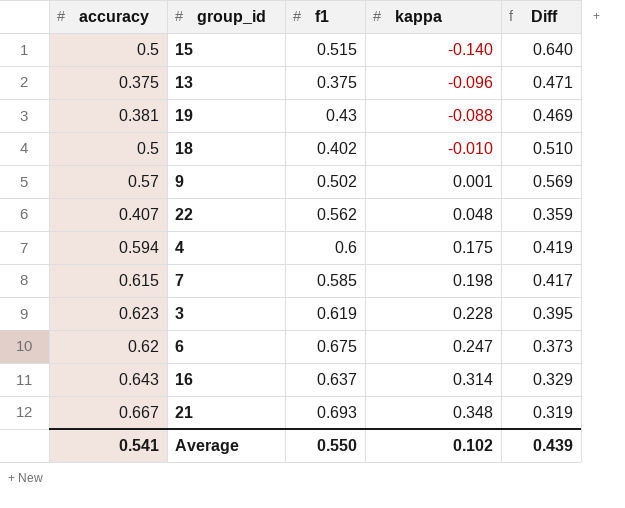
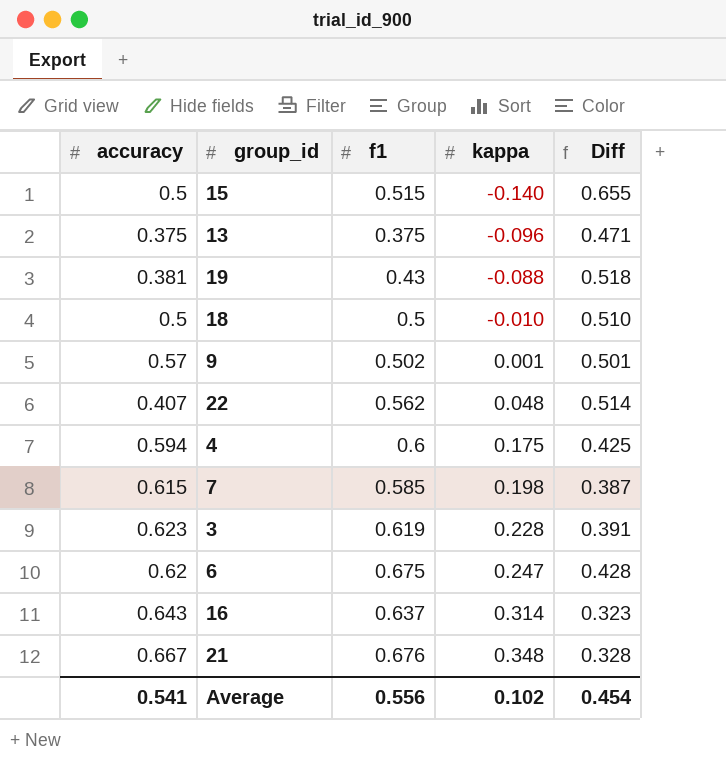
column Diff | formula: [accuracy] - [kappa] -> [f1] - [kappa]
18 | f1: 0.402 -> 0.5
21 | f1: 0.693 -> 0.676
Average | f1: 0.550 -> 0.556
Average | Diff: 0.439 -> 0.454

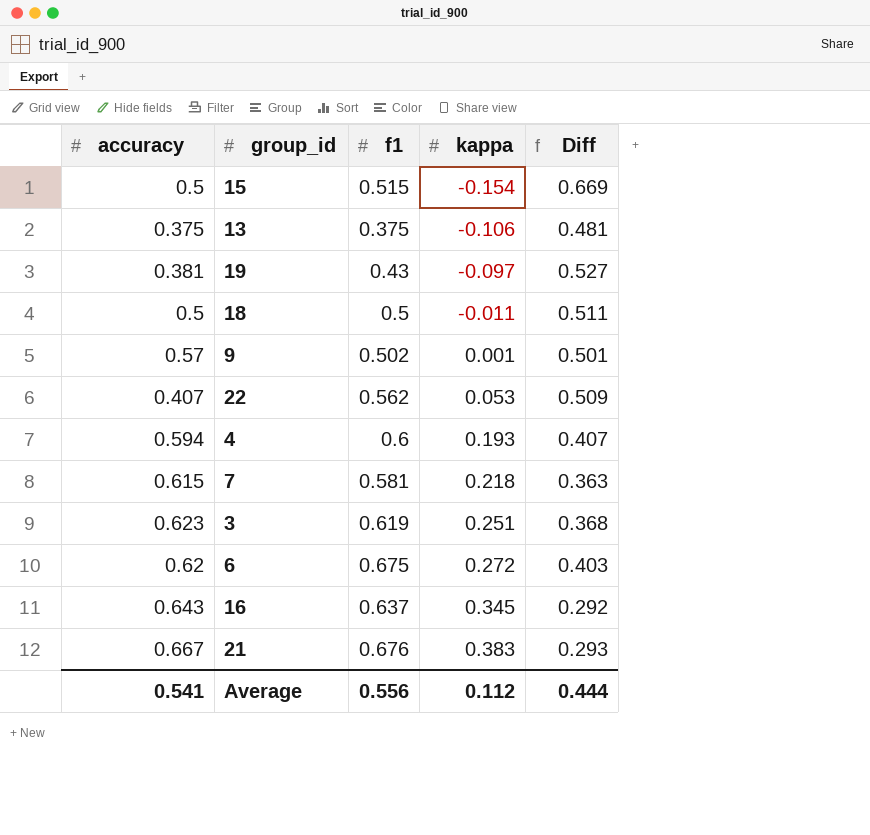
15 | kappa: -0.140 -> -0.154
15 | Diff: 0.655 -> 0.669
13 | kappa: -0.096 -> -0.106
13 | Diff: 0.471 -> 0.481
19 | kappa: -0.088 -> -0.097
19 | Diff: 0.518 -> 0.527
18 | kappa: -0.010 -> -0.011
18 | Diff: 0.510 -> 0.511
22 | kappa: 0.048 -> 0.053
22 | Diff: 0.514 -> 0.509
4 | kappa: 0.175 -> 0.193
4 | Diff: 0.425 -> 0.407
7 | f1: 0.585 -> 0.581
7 | kappa: 0.198 -> 0.218
7 | Diff: 0.387 -> 0.363
3 | kappa: 0.228 -> 0.251
3 | Diff: 0.391 -> 0.368
6 | kappa: 0.247 -> 0.272
6 | Diff: 0.428 -> 0.403
16 | kappa: 0.314 -> 0.345
16 | Diff: 0.323 -> 0.292
21 | kappa: 0.348 -> 0.383
21 | Diff: 0.328 -> 0.293
Average | kappa: 0.102 -> 0.112
Average | Diff: 0.454 -> 0.444

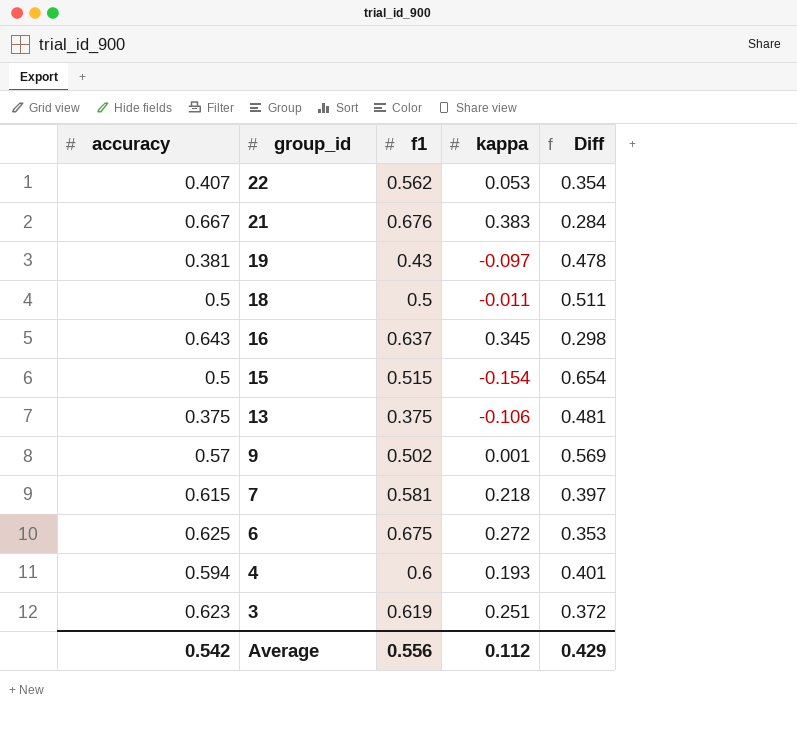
row order: kappa ascending -> group_id descending
column Diff | formula: [f1] - [kappa] -> [accuracy] - [kappa]
6 | accuracy: 0.62 -> 0.625
Average | accuracy: 0.541 -> 0.542
Average | Diff: 0.444 -> 0.429

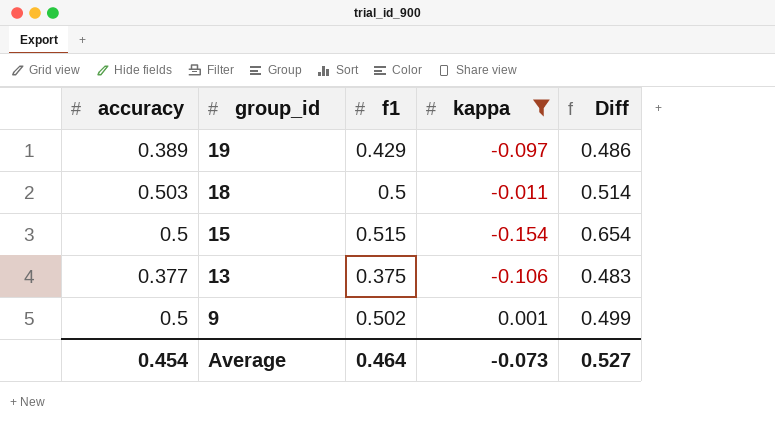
filter: none -> kappa <= 0.001
19 | accuracy: 0.381 -> 0.389
19 | f1: 0.43 -> 0.429
19 | Diff: 0.478 -> 0.486
18 | accuracy: 0.5 -> 0.503
18 | Diff: 0.511 -> 0.514
13 | accuracy: 0.375 -> 0.377
13 | Diff: 0.481 -> 0.483
9 | accuracy: 0.57 -> 0.5
9 | Diff: 0.569 -> 0.499
Average | accuracy: 0.542 -> 0.454
Average | f1: 0.556 -> 0.464
Average | kappa: 0.112 -> -0.073
Average | Diff: 0.429 -> 0.527

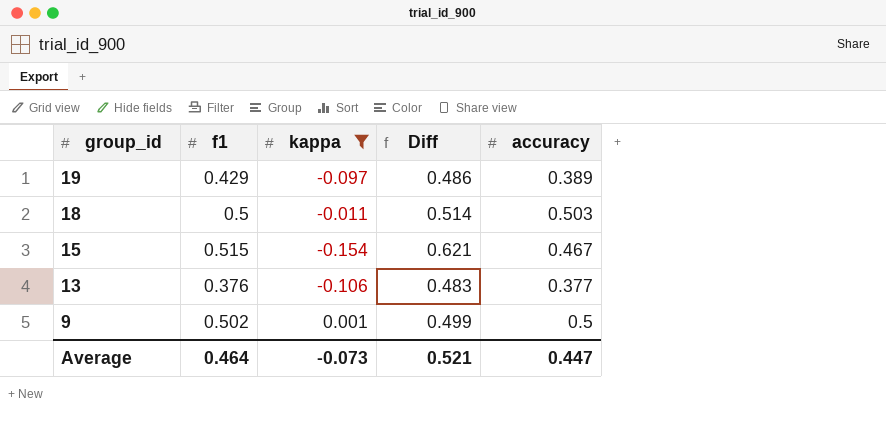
column accuracy | position: 1 -> 5
15 | Diff: 0.654 -> 0.621
15 | accuracy: 0.5 -> 0.467
13 | f1: 0.375 -> 0.376
Average | Diff: 0.527 -> 0.521
Average | accuracy: 0.454 -> 0.447

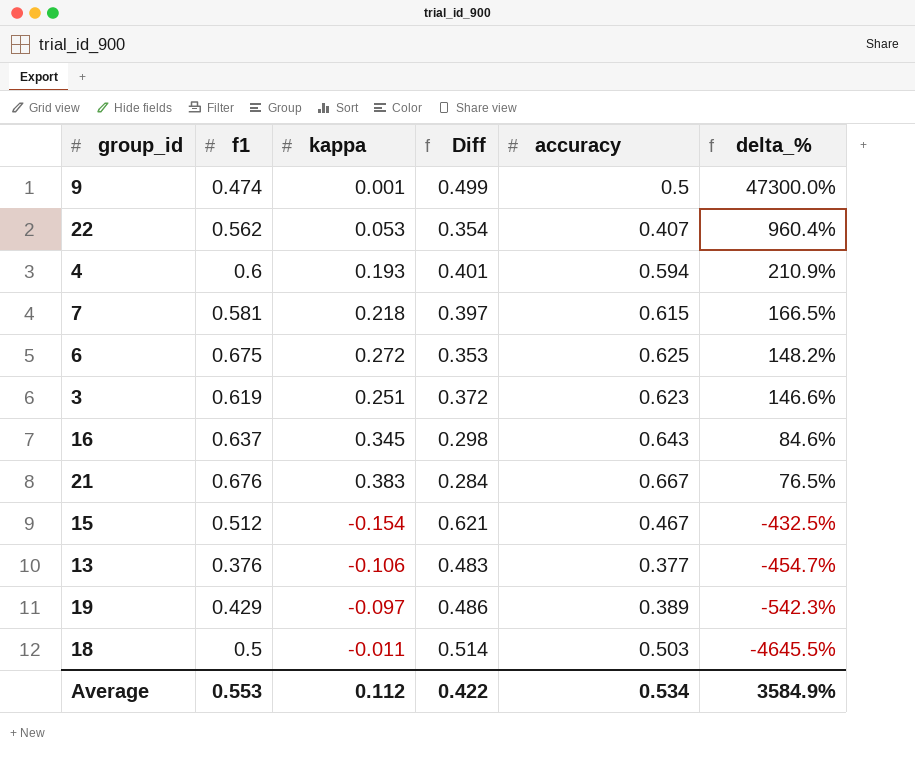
filter: kappa <= 0.001 -> none
row order: group_id descending -> delta_% descending
column delta_% | formula: none -> ([f1] - [kappa]) / [kappa]
9 | f1: 0.502 -> 0.474
15 | f1: 0.515 -> 0.512
Average | f1: 0.464 -> 0.553
Average | kappa: -0.073 -> 0.112
Average | Diff: 0.521 -> 0.422
Average | accuracy: 0.447 -> 0.534

